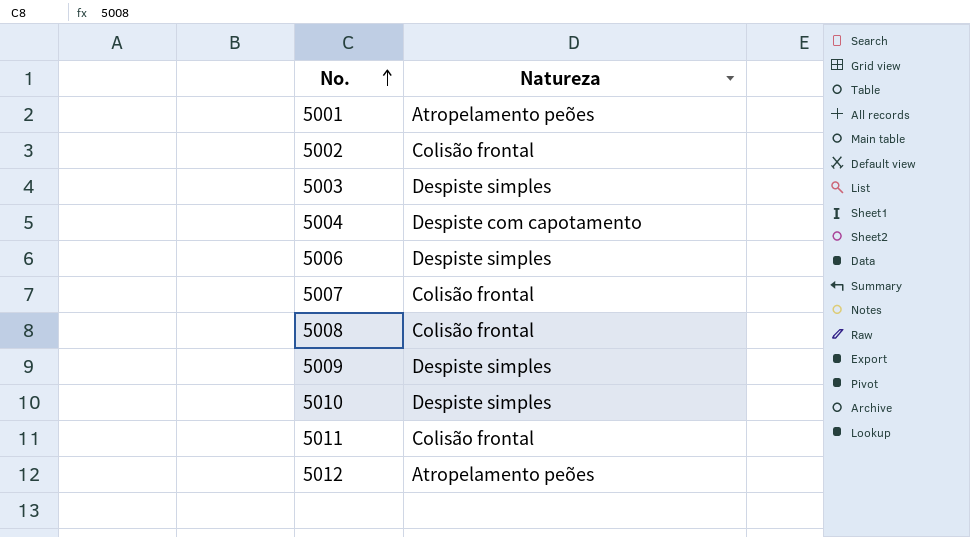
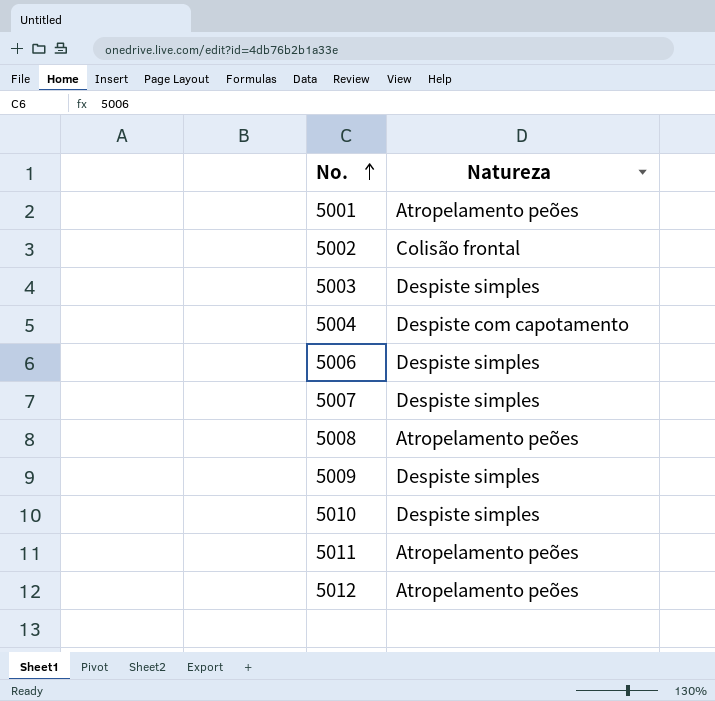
5007 | Natureza: Colisão frontal -> Despiste simples
5008 | Natureza: Colisão frontal -> Atropelamento peões
5011 | Natureza: Colisão frontal -> Atropelamento peões

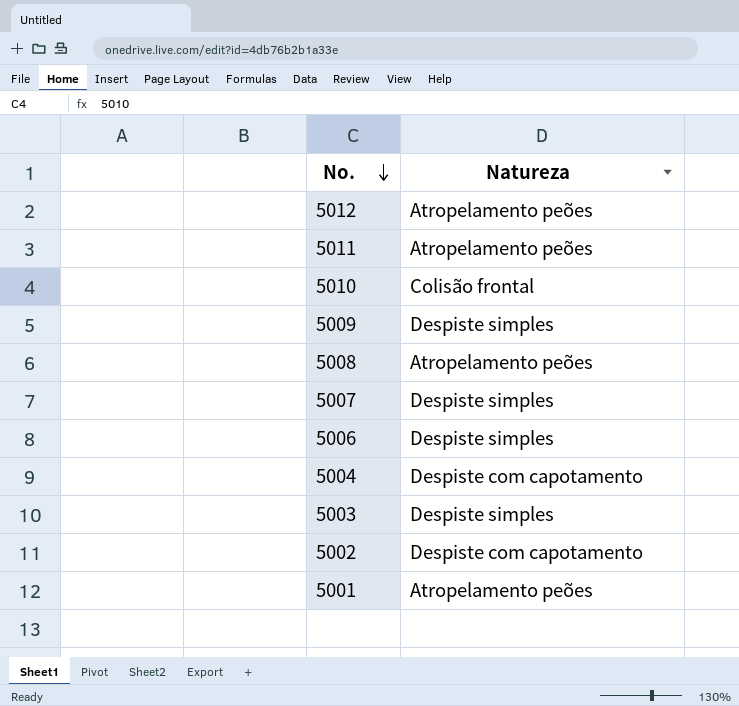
row order: No. ascending -> No. descending
5010 | Natureza: Despiste simples -> Colisão frontal
5002 | Natureza: Colisão frontal -> Despiste com capotamento

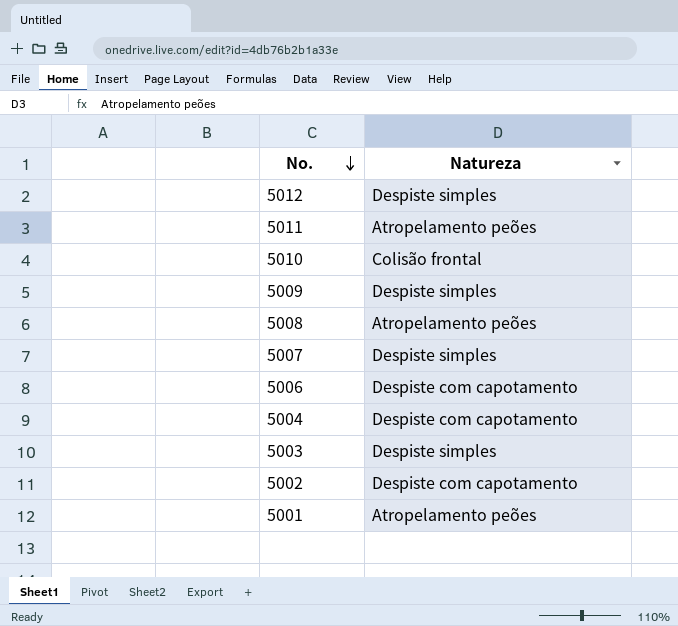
5012 | Natureza: Atropelamento peões -> Despiste simples
5006 | Natureza: Despiste simples -> Despiste com capotamento

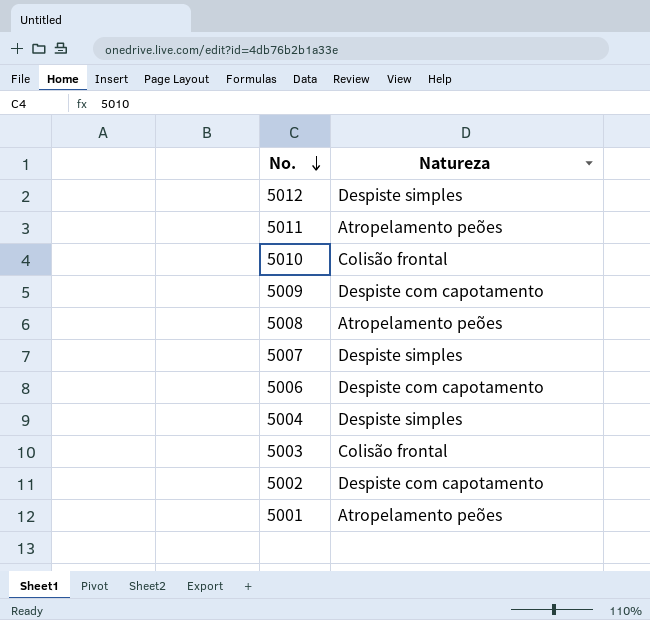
5009 | Natureza: Despiste simples -> Despiste com capotamento
5004 | Natureza: Despiste com capotamento -> Despiste simples
5003 | Natureza: Despiste simples -> Colisão frontal

